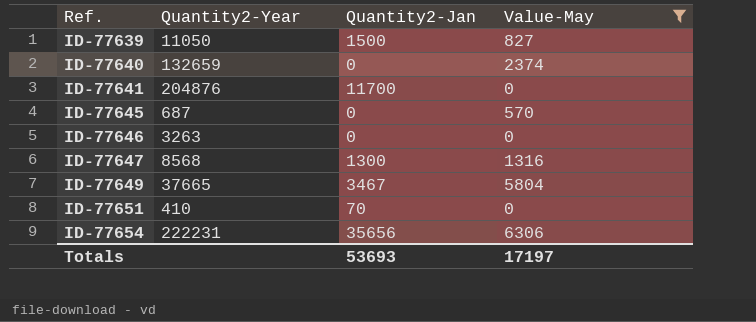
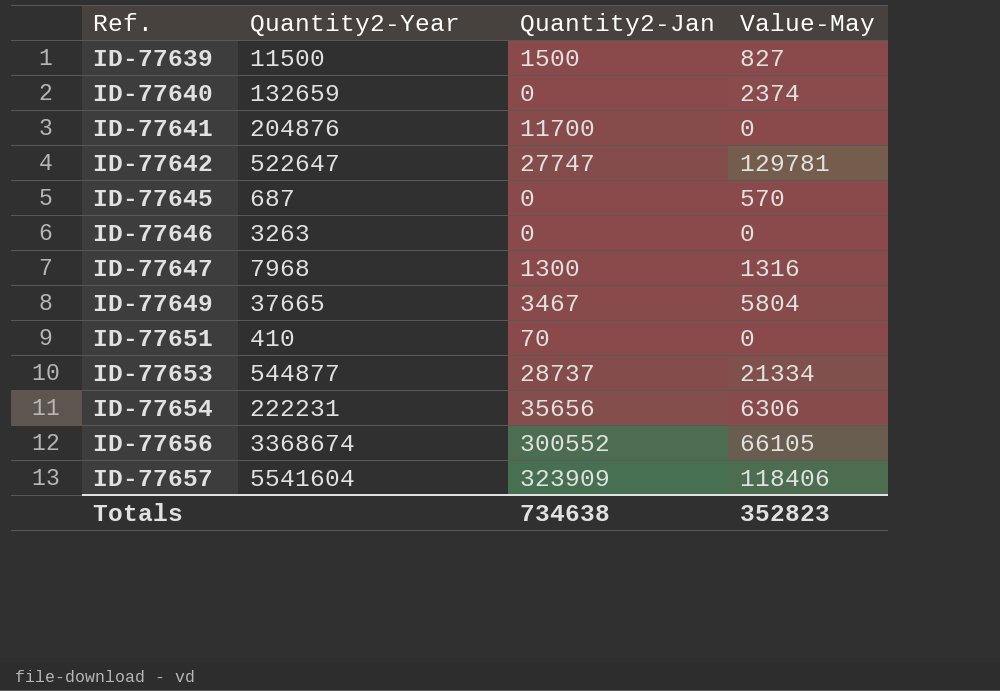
filter: Value-May <= 6306 -> none
ID-77639 | Quantity2-Year: 11050 -> 11500
ID-77647 | Quantity2-Year: 8568 -> 7968
Totals | Quantity2-Jan: 53693 -> 734638
Totals | Value-May: 17197 -> 352823

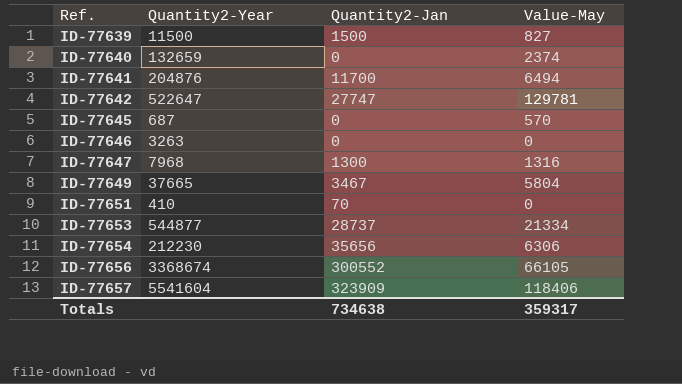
ID-77641 | Value-May: 0 -> 6494
ID-77654 | Quantity2-Year: 222231 -> 212230
Totals | Value-May: 352823 -> 359317

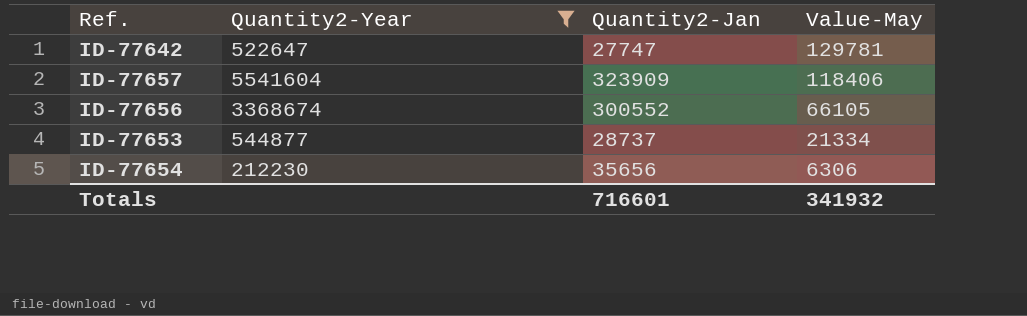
filter: none -> Quantity2-Year >= 212230
row order: Ref. ascending -> Value-May descending
Totals | Quantity2-Jan: 734638 -> 716601
Totals | Value-May: 359317 -> 341932

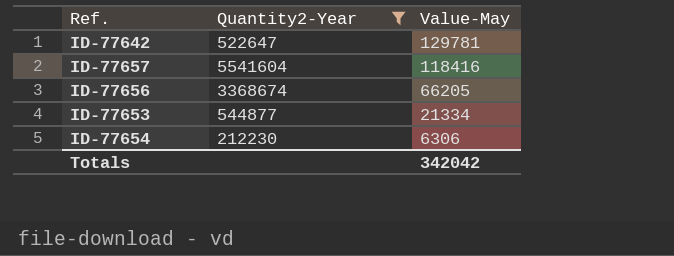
column Quantity2-Jan | position: 3 -> none
ID-77657 | Value-May: 118406 -> 118416
ID-77656 | Value-May: 66105 -> 66205
Totals | Value-May: 341932 -> 342042

